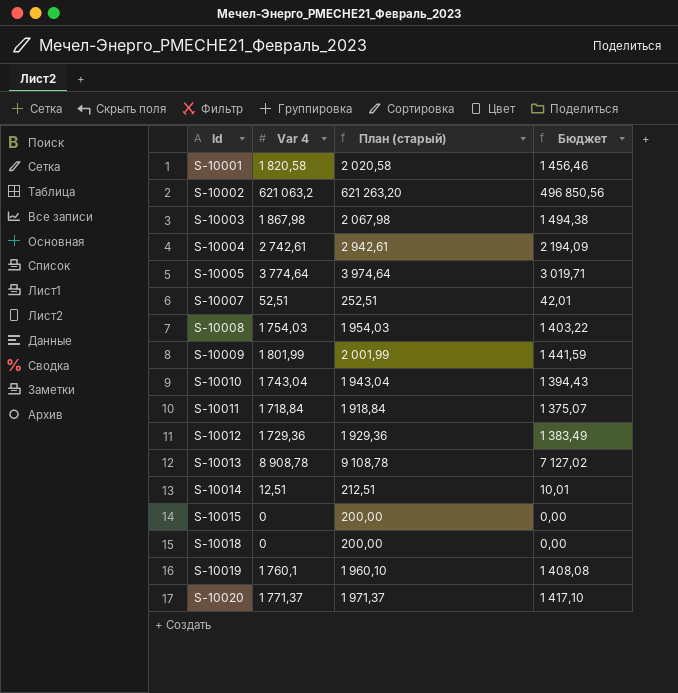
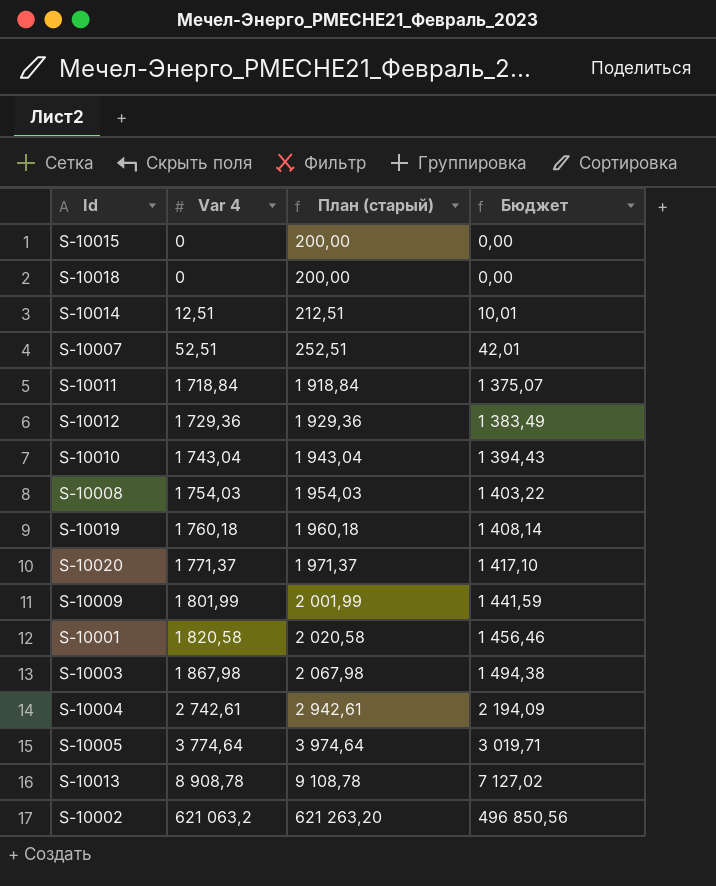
row order: Id ascending -> Var 4 ascending
S-10019 | Var 4: 1 760,1 -> 1 760,18
S-10019 | План (старый): 1 960,10 -> 1 960,18
S-10019 | Бюджет: 1 408,08 -> 1 408,14

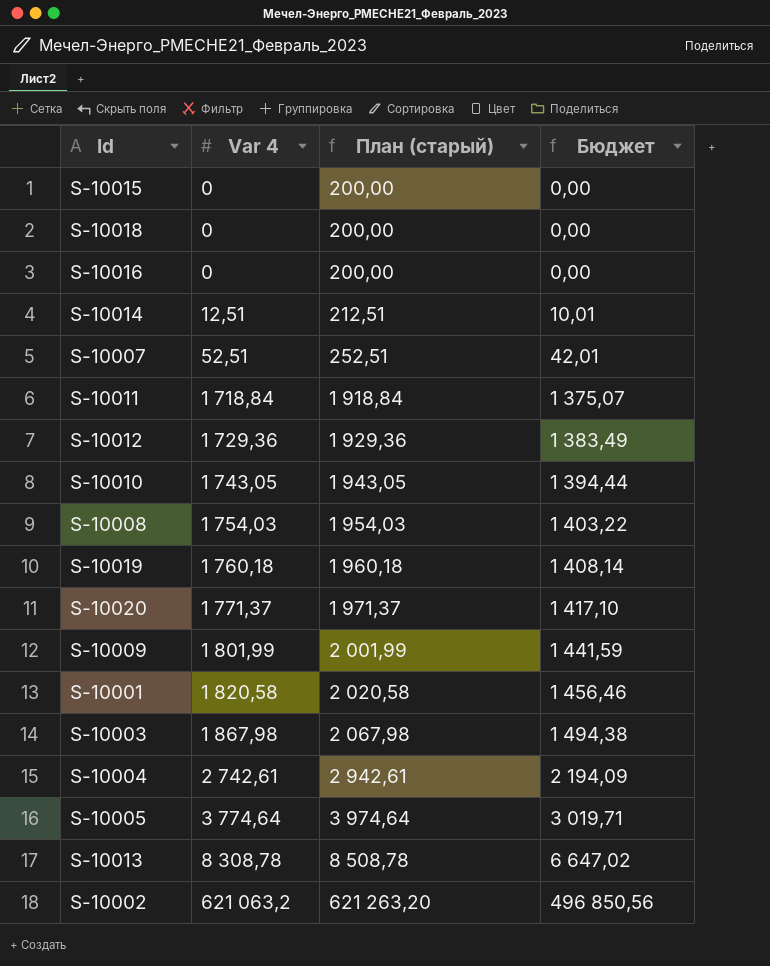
row S-10016: none -> 0 | 200,00 | 0,00
S-10010 | Var 4: 1 743,04 -> 1 743,05
S-10010 | План (старый): 1 943,04 -> 1 943,05
S-10010 | Бюджет: 1 394,43 -> 1 394,44
S-10013 | Var 4: 8 908,78 -> 8 308,78
S-10013 | План (старый): 9 108,78 -> 8 508,78
S-10013 | Бюджет: 7 127,02 -> 6 647,02

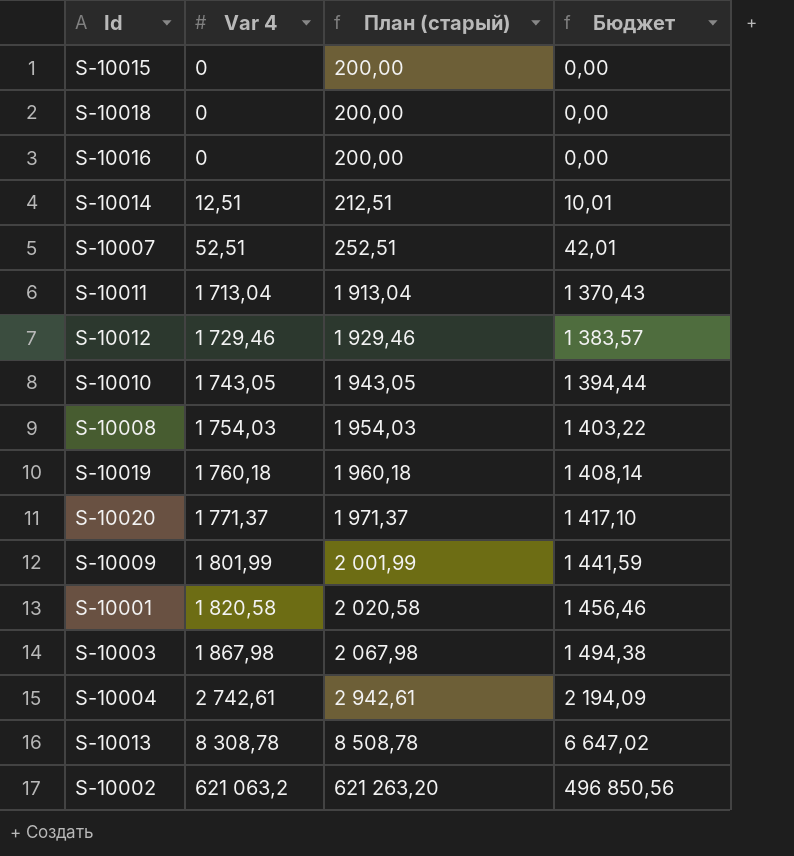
row S-10005: 3 774,64 | 3 974,64 | 3 019,71 -> none
S-10011 | Var 4: 1 718,84 -> 1 713,04
S-10011 | План (старый): 1 918,84 -> 1 913,04
S-10011 | Бюджет: 1 375,07 -> 1 370,43
S-10012 | Var 4: 1 729,36 -> 1 729,46
S-10012 | План (старый): 1 929,36 -> 1 929,46
S-10012 | Бюджет: 1 383,49 -> 1 383,57

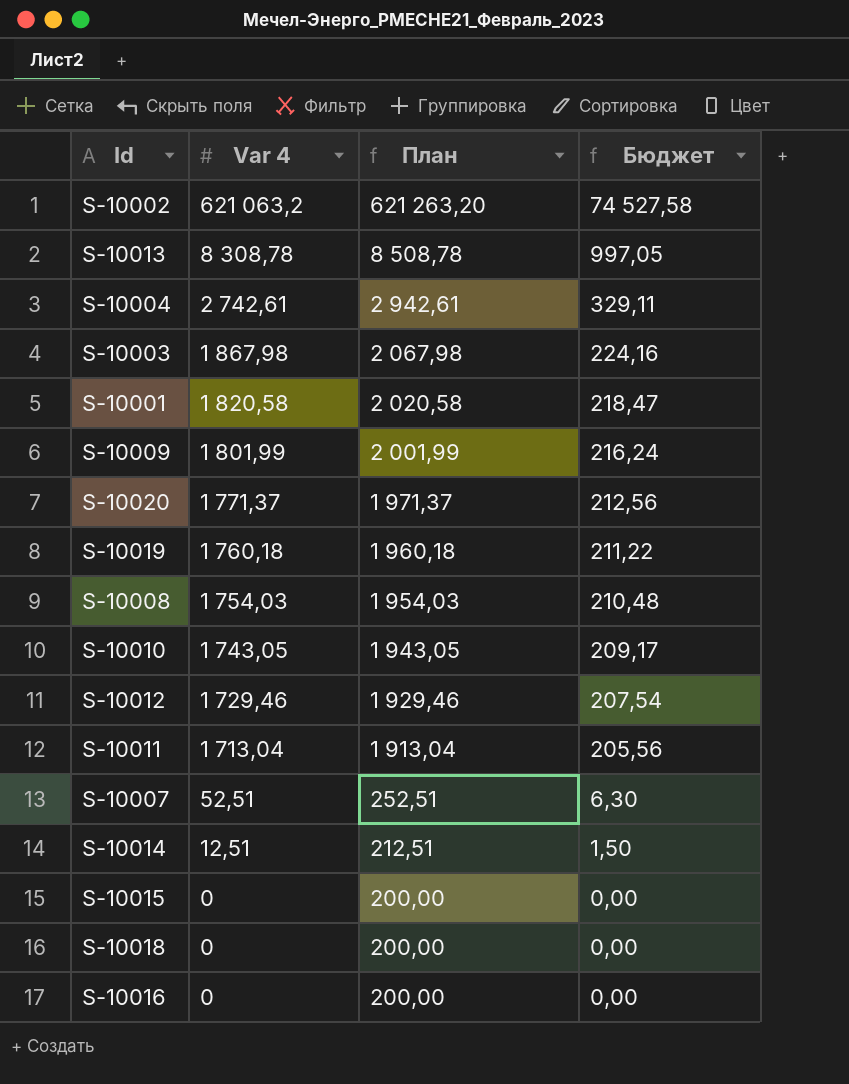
row order: Var 4 ascending -> Var 4 descending
column name: План (старый) -> План
column Бюджет | formula: [Var 4] * 0,8 -> [Var 4] * 0,12

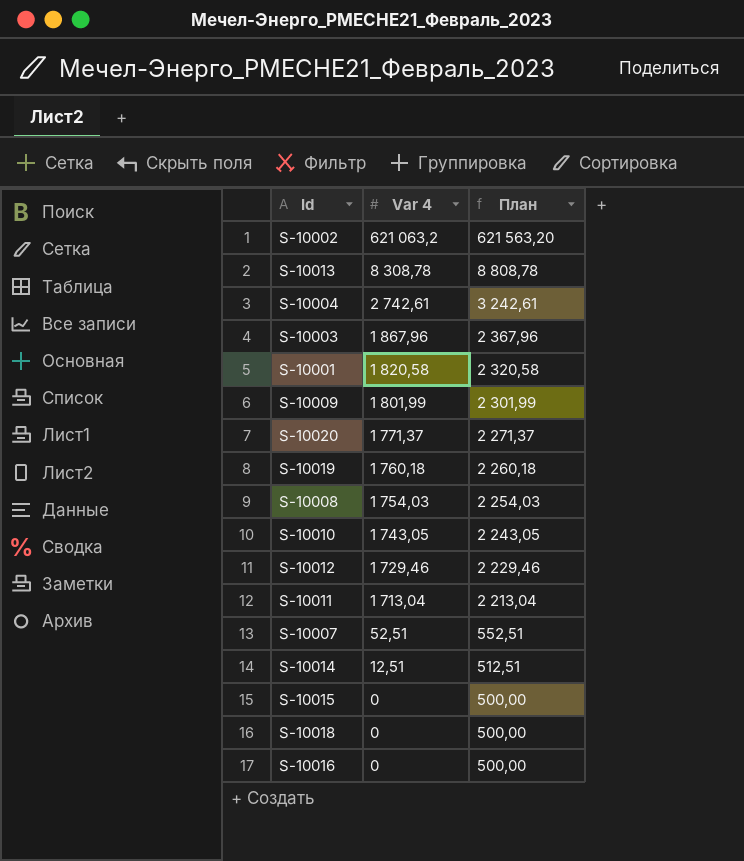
column Бюджет | formula: [Var 4] * 0,12 -> none
column План | formula: [Var 4] + 200 -> [Var 4] + 500
S-10003 | Var 4: 1 867,98 -> 1 867,96

